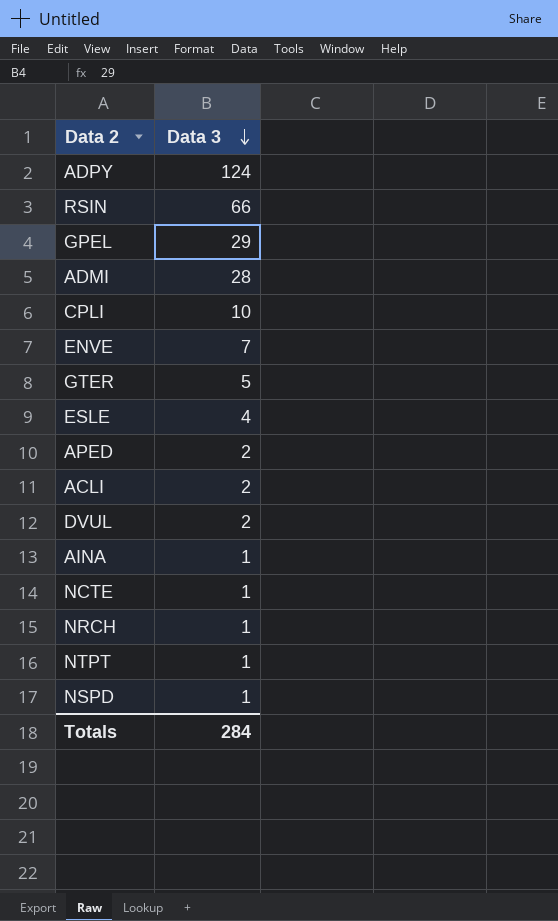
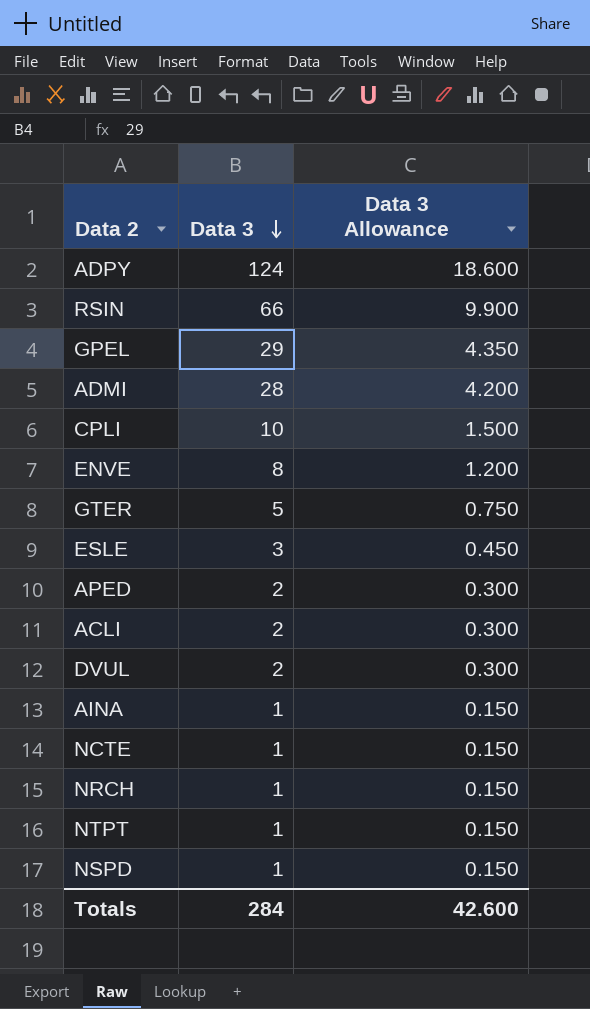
column Data 3 Allowance | formula: none -> [Data 3] * 0.15
ENVE | Data 3: 7 -> 8
ESLE | Data 3: 4 -> 3

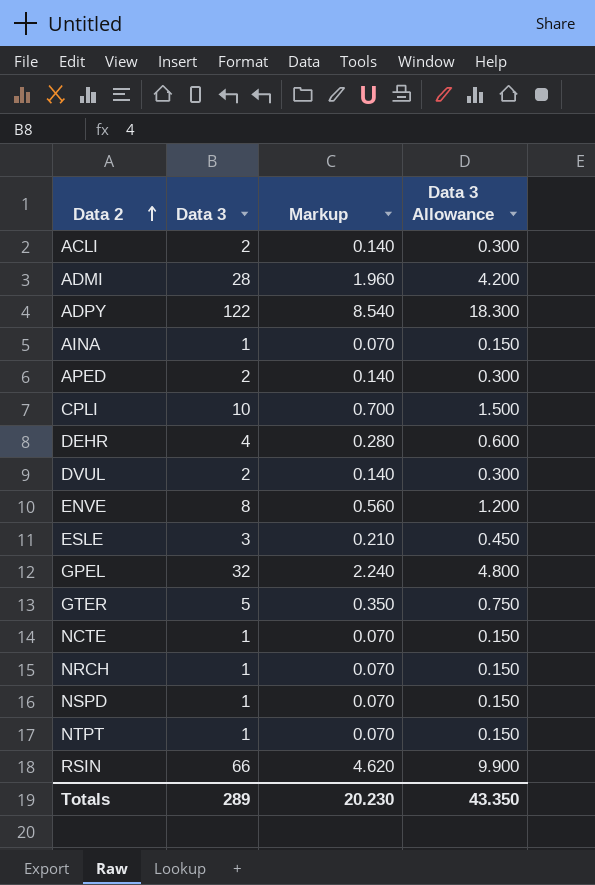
row order: Data 3 descending -> Data 2 ascending
column Markup | formula: none -> [Data 3] * 0.07
ADPY | Data 3: 124 -> 122
ADPY | Data 3 Allowance: 18.600 -> 18.300
row DEHR: none -> 4 | 0.280 | 0.600
GPEL | Data 3: 29 -> 32
GPEL | Data 3 Allowance: 4.350 -> 4.800
Totals | Data 3: 284 -> 289
Totals | Data 3 Allowance: 42.600 -> 43.350

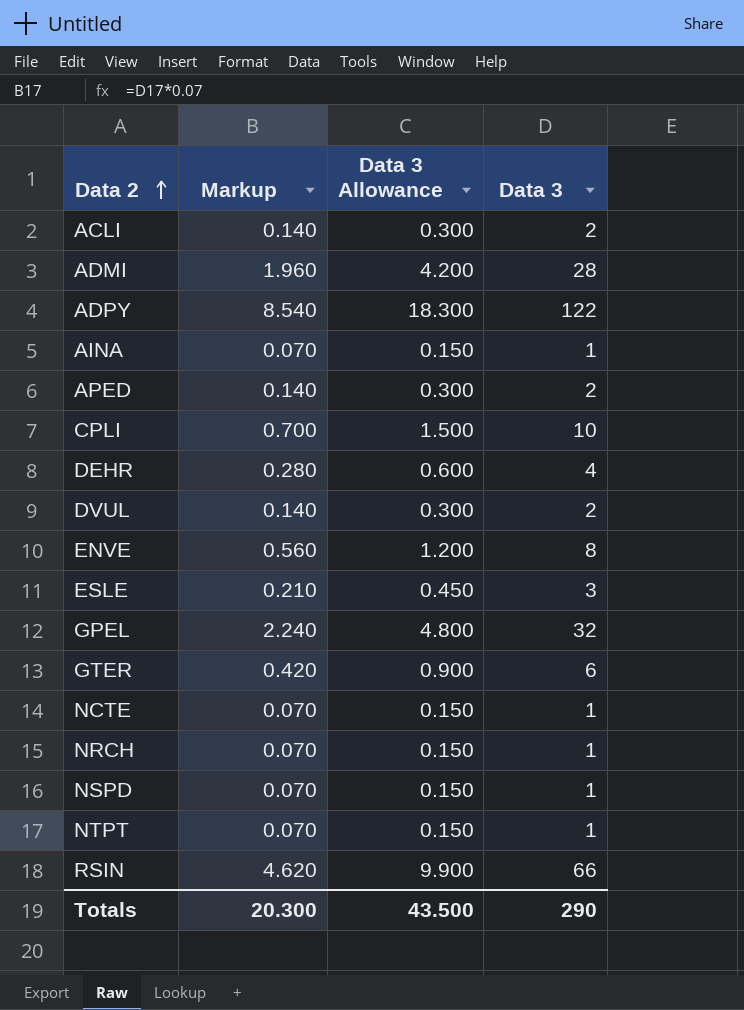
column Data 3 | position: 2 -> 4
GTER | Markup: 0.350 -> 0.420
GTER | Data 3 Allowance: 0.750 -> 0.900
GTER | Data 3: 5 -> 6
Totals | Markup: 20.230 -> 20.300
Totals | Data 3 Allowance: 43.350 -> 43.500
Totals | Data 3: 289 -> 290

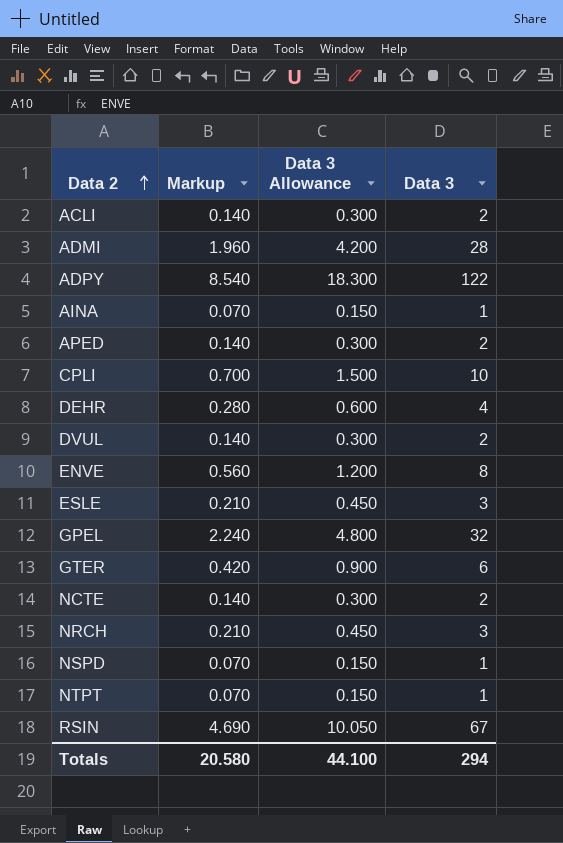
NCTE | Markup: 0.070 -> 0.140
NCTE | Data 3 Allowance: 0.150 -> 0.300
NCTE | Data 3: 1 -> 2
NRCH | Markup: 0.070 -> 0.210
NRCH | Data 3 Allowance: 0.150 -> 0.450
NRCH | Data 3: 1 -> 3
RSIN | Markup: 4.620 -> 4.690
RSIN | Data 3 Allowance: 9.900 -> 10.050
RSIN | Data 3: 66 -> 67
Totals | Markup: 20.300 -> 20.580
Totals | Data 3 Allowance: 43.500 -> 44.100
Totals | Data 3: 290 -> 294

